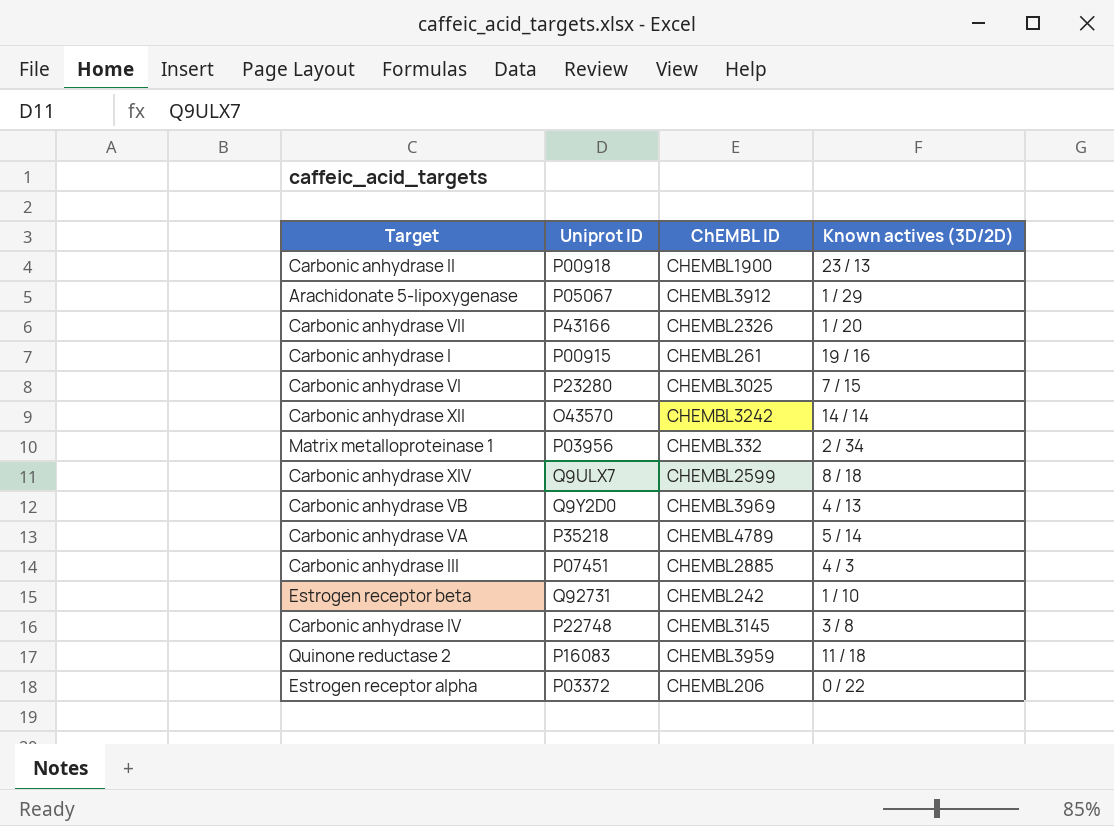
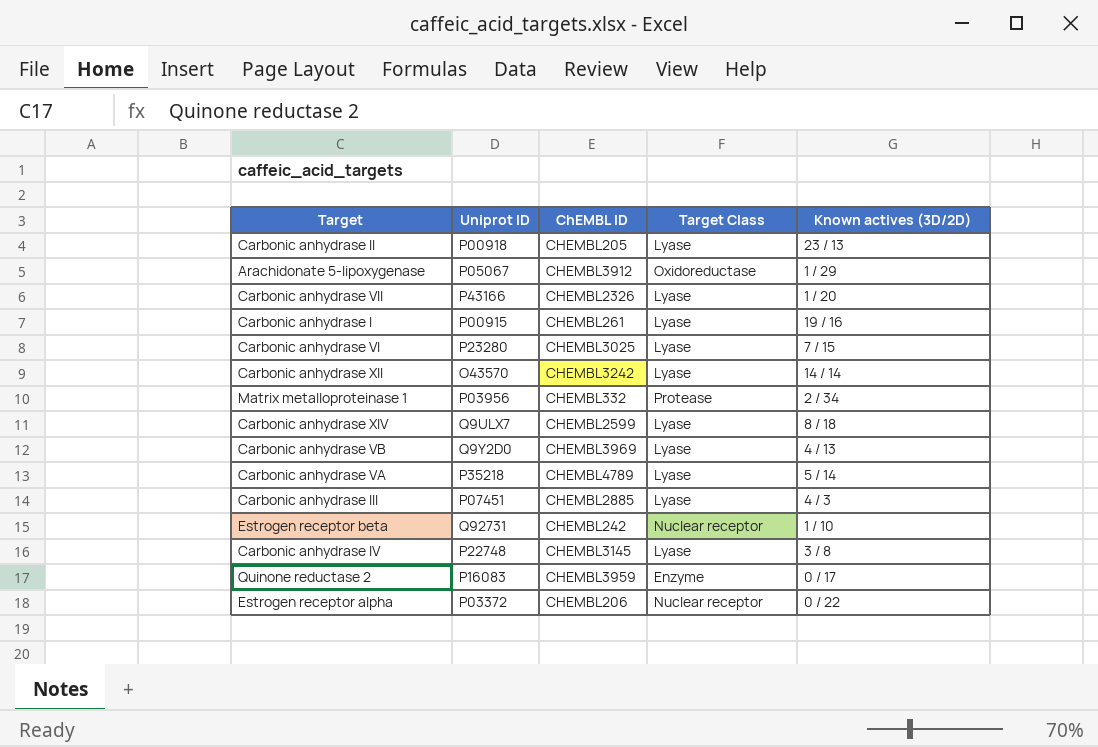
column Target Class | position: none -> 4
Carbonic anhydrase II | ChEMBL ID: CHEMBL1900 -> CHEMBL205
Quinone reductase 2 | Known actives (3D/2D): 11 / 18 -> 0 / 17

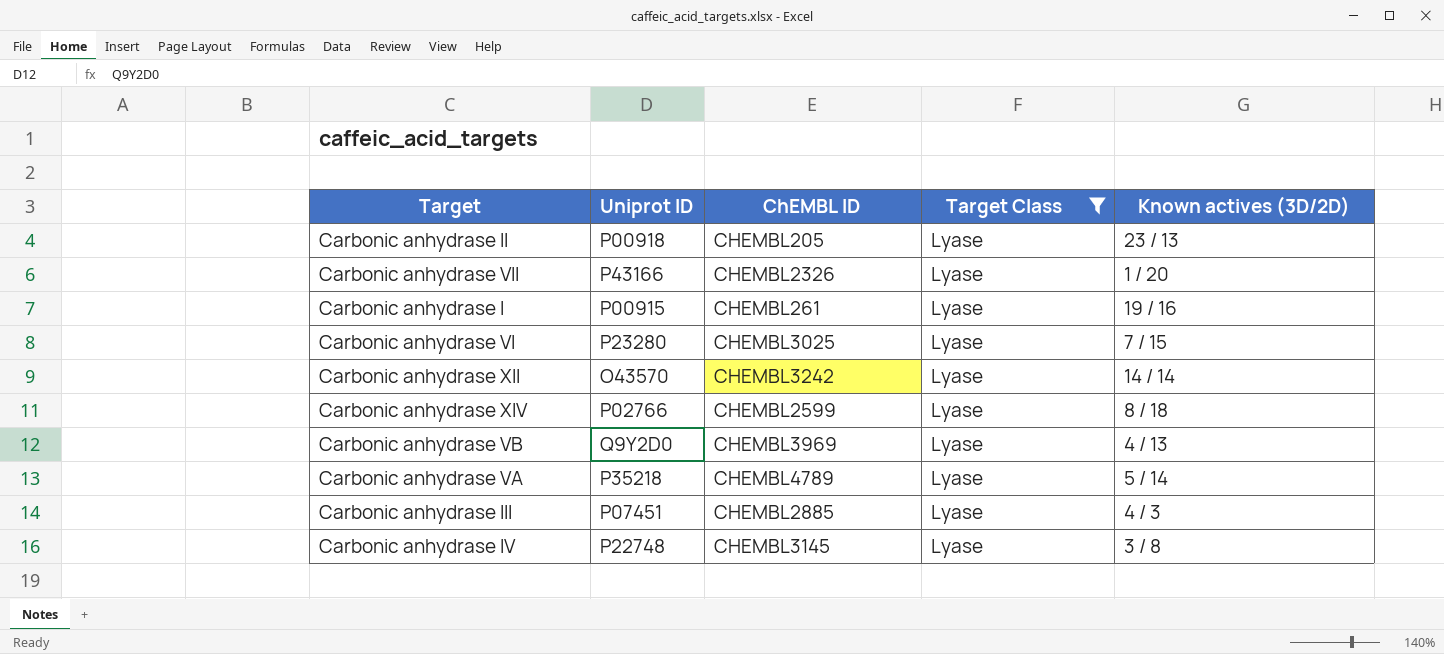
filter: none -> Target Class = Lyase
Carbonic anhydrase XIV | Uniprot ID: Q9ULX7 -> P02766

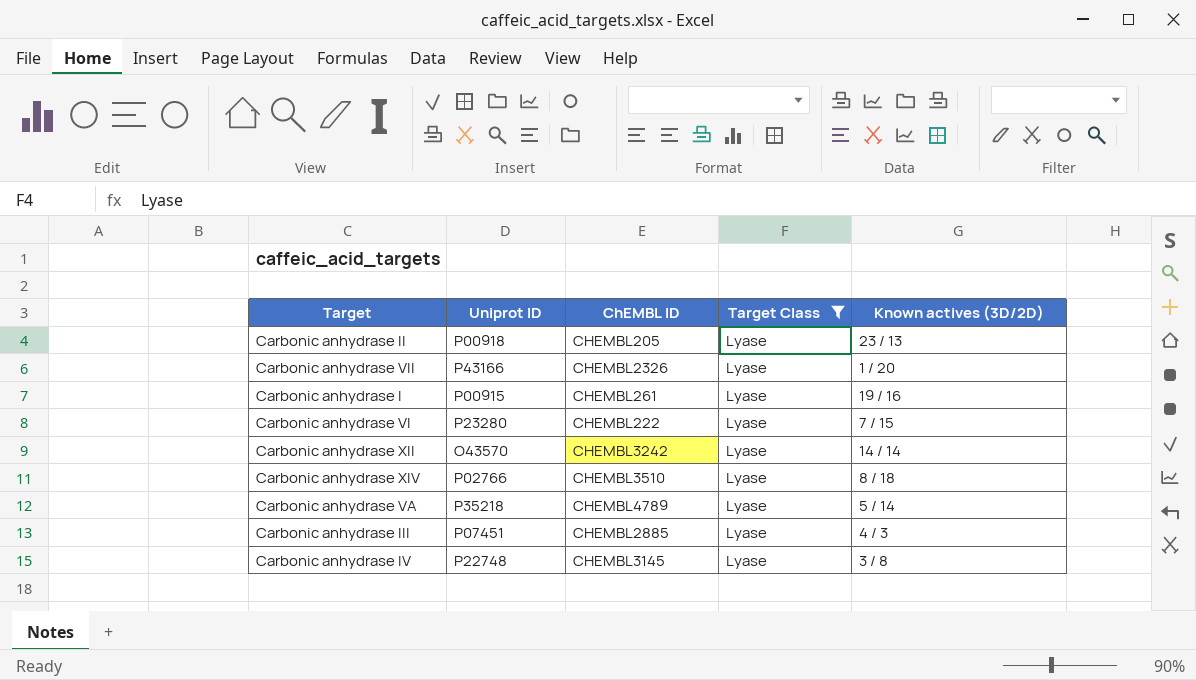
row Carbonic anhydrase VB: Q9Y2D0 | CHEMBL3969 | Lyase | 4 / 13 -> none
Carbonic anhydrase VI | ChEMBL ID: CHEMBL3025 -> CHEMBL222
Carbonic anhydrase XIV | ChEMBL ID: CHEMBL2599 -> CHEMBL3510

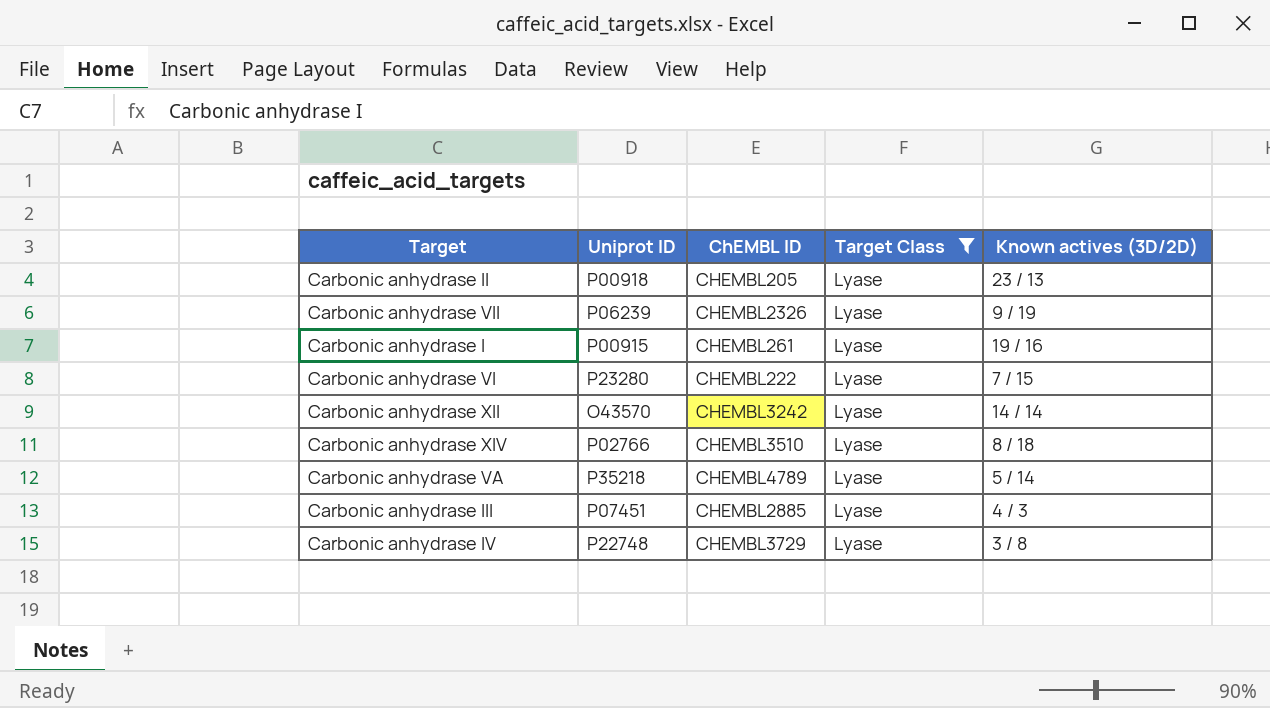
Carbonic anhydrase VII | Uniprot ID: P43166 -> P06239
Carbonic anhydrase VII | Known actives (3D/2D): 1 / 20 -> 9 / 19
Carbonic anhydrase IV | ChEMBL ID: CHEMBL3145 -> CHEMBL3729

